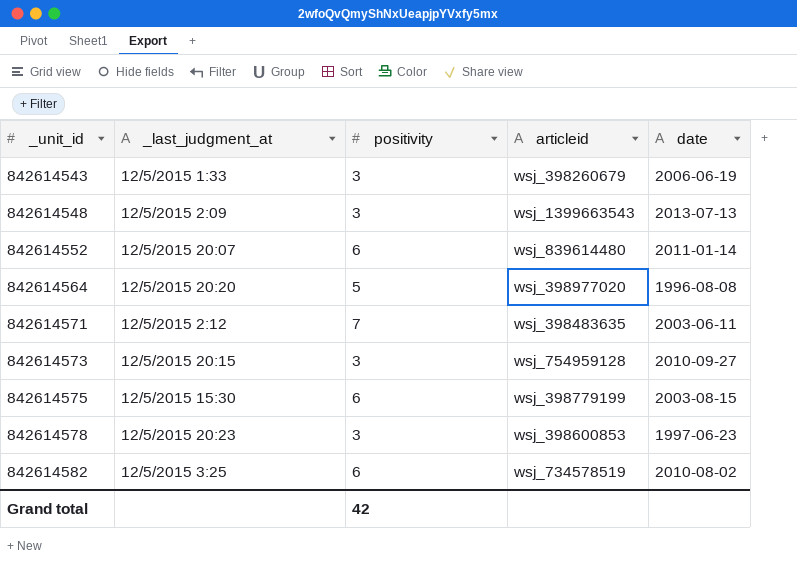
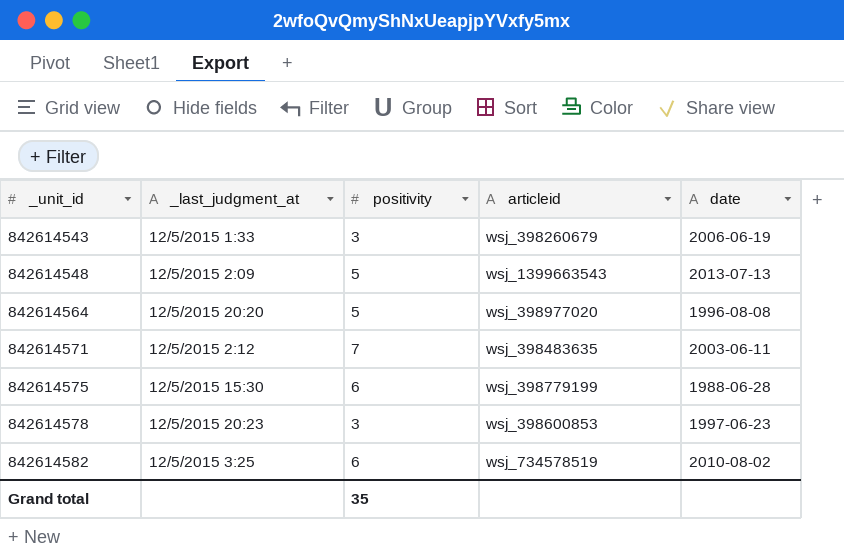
row 842614552: 12/5/2015 20:07 | 6 | wsj_839614480 | 2011-01-14 -> none
row 842614573: 12/5/2015 20:15 | 3 | wsj_754959128 | 2010-09-27 -> none
842614548 | positivity: 3 -> 5
842614575 | date: 2003-08-15 -> 1988-06-28
Grand total | positivity: 42 -> 35

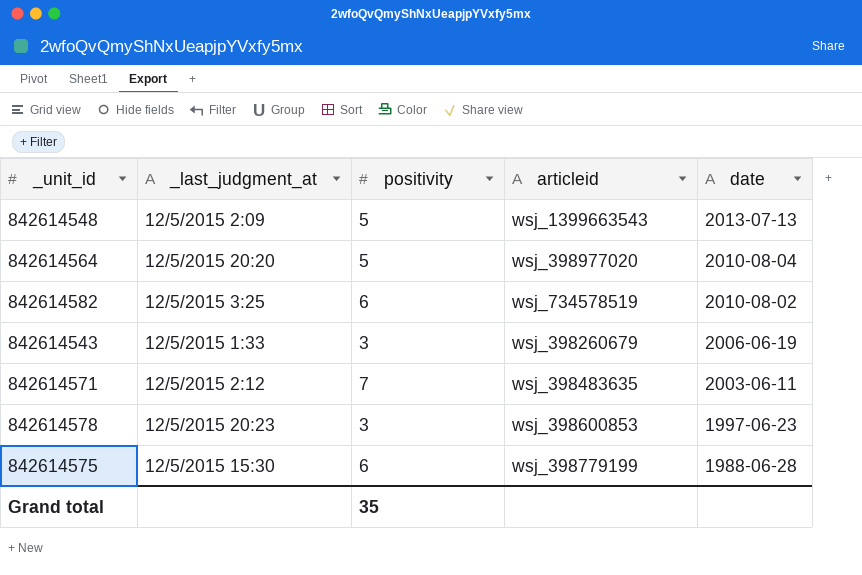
row order: _unit_id ascending -> date descending
842614564 | date: 1996-08-08 -> 2010-08-04

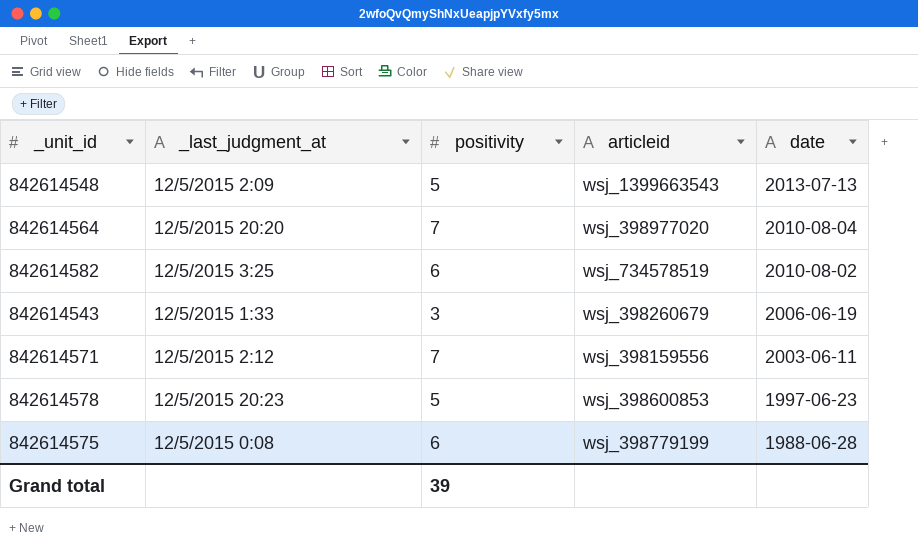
842614564 | positivity: 5 -> 7
842614571 | articleid: wsj_398483635 -> wsj_398159556
842614578 | positivity: 3 -> 5
842614575 | _last_judgment_at: 12/5/2015 15:30 -> 12/5/2015 0:08
Grand total | positivity: 35 -> 39

